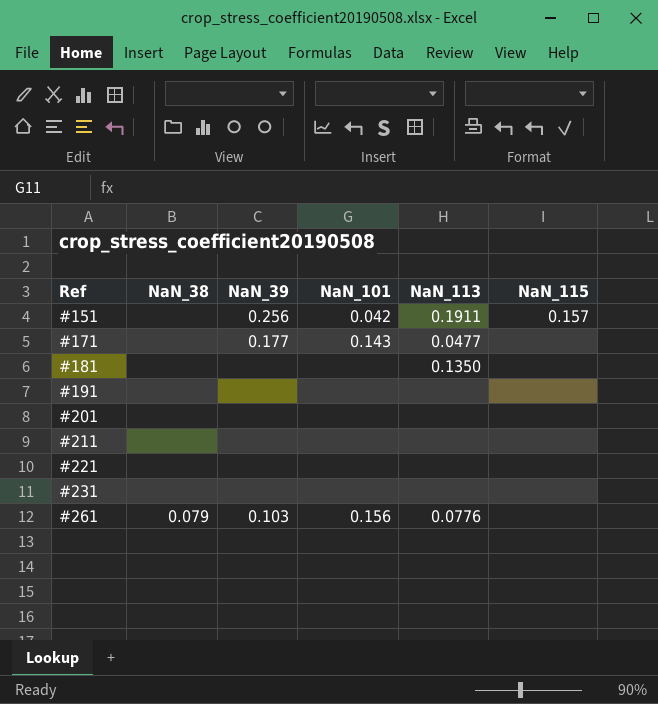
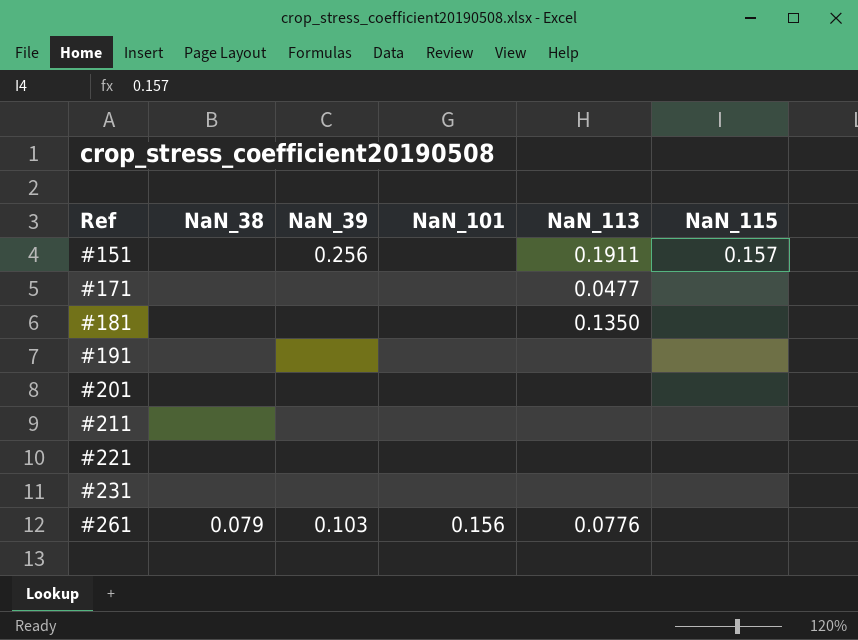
#151 | NaN_101: 0.042 -> none
#171 | NaN_39: 0.177 -> none
#171 | NaN_101: 0.143 -> none

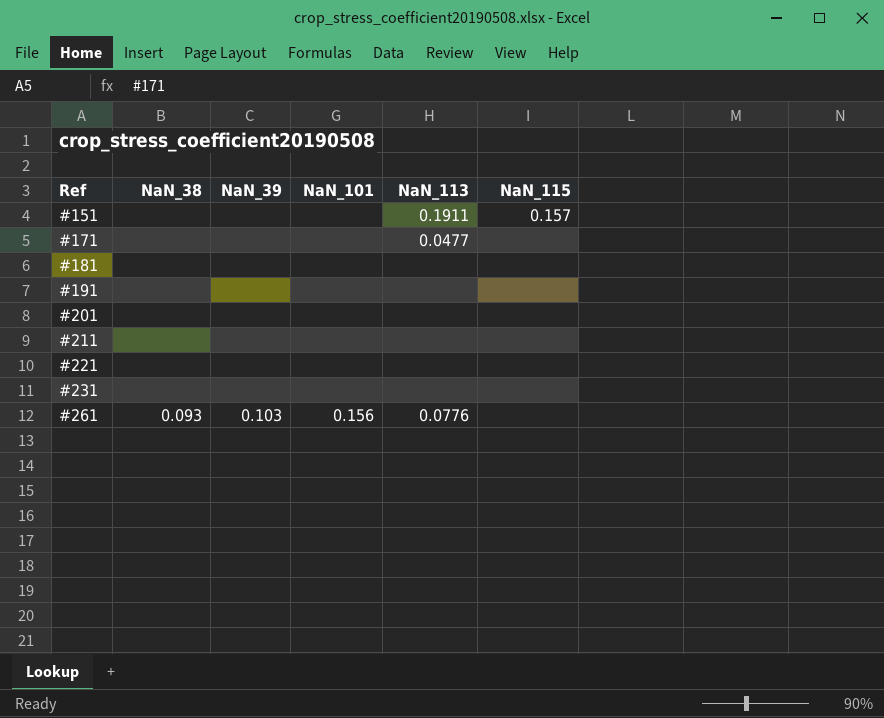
#151 | NaN_39: 0.256 -> none
#181 | NaN_113: 0.1350 -> none
#261 | NaN_38: 0.079 -> 0.093

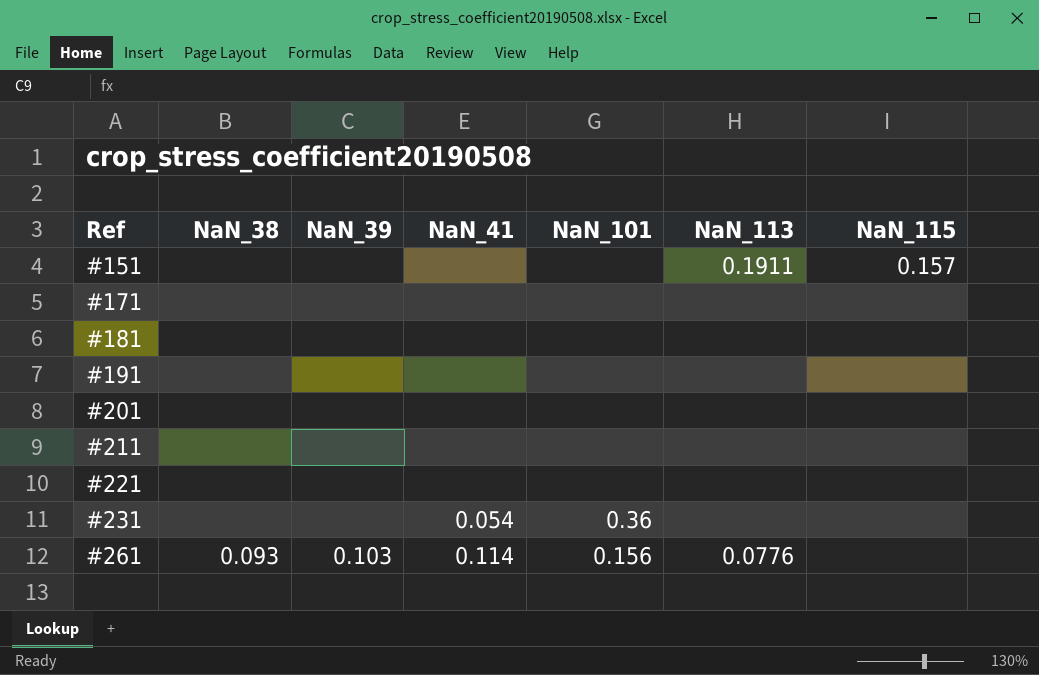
column NaN_41 | position: none -> 4
#171 | NaN_113: 0.0477 -> none
#231 | NaN_101: none -> 0.36

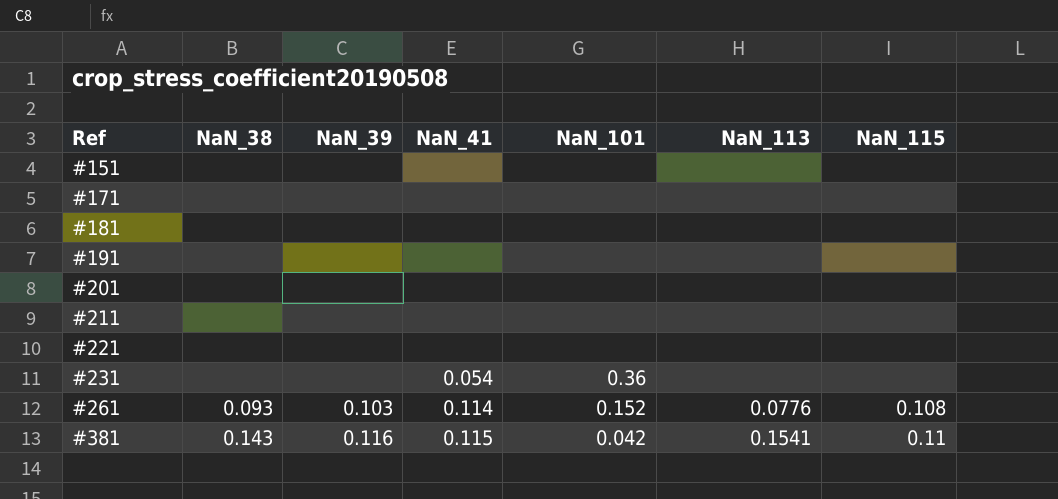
#151 | NaN_113: 0.1911 -> none
#151 | NaN_115: 0.157 -> none
#261 | NaN_101: 0.156 -> 0.152
#261 | NaN_115: none -> 0.108
row #381: none -> 0.143 | 0.116 | 0.115 | 0.042 | 0.1541 | 0.11

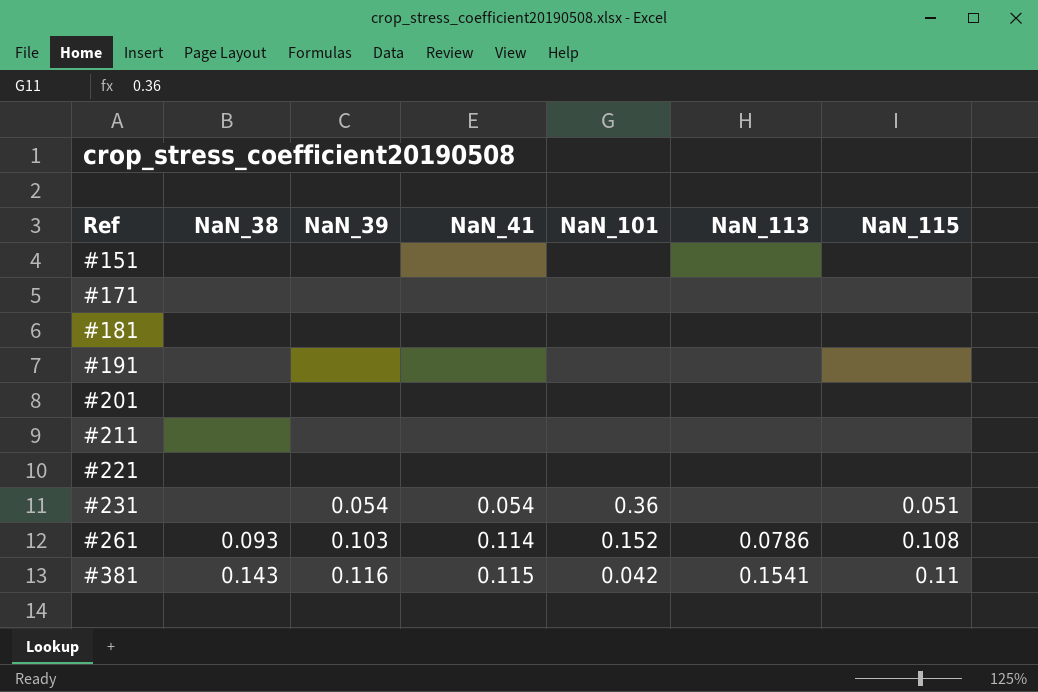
#231 | NaN_39: none -> 0.054
#231 | NaN_115: none -> 0.051
#261 | NaN_113: 0.0776 -> 0.0786

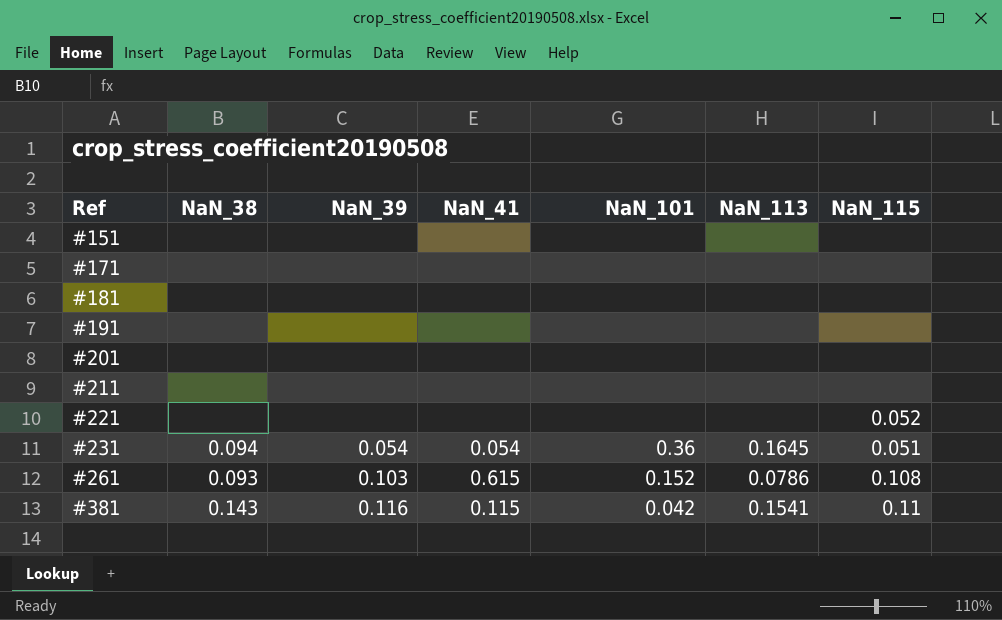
#221 | NaN_115: none -> 0.052
#231 | NaN_38: none -> 0.094
#231 | NaN_113: none -> 0.1645
#261 | NaN_41: 0.114 -> 0.615

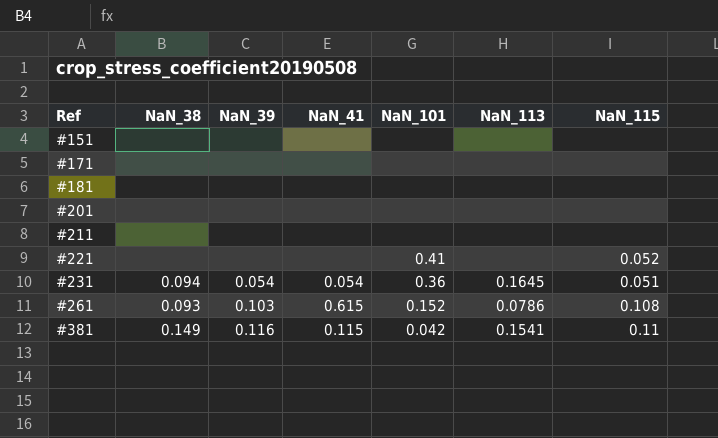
row #191: none | none | none | none | none | none -> none
#221 | NaN_101: none -> 0.41
#381 | NaN_38: 0.143 -> 0.149

